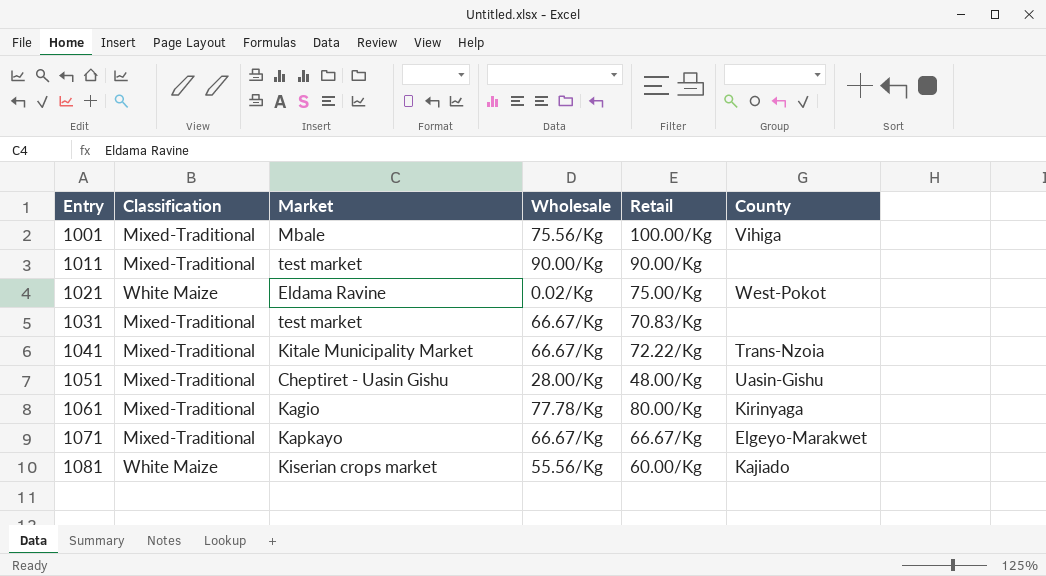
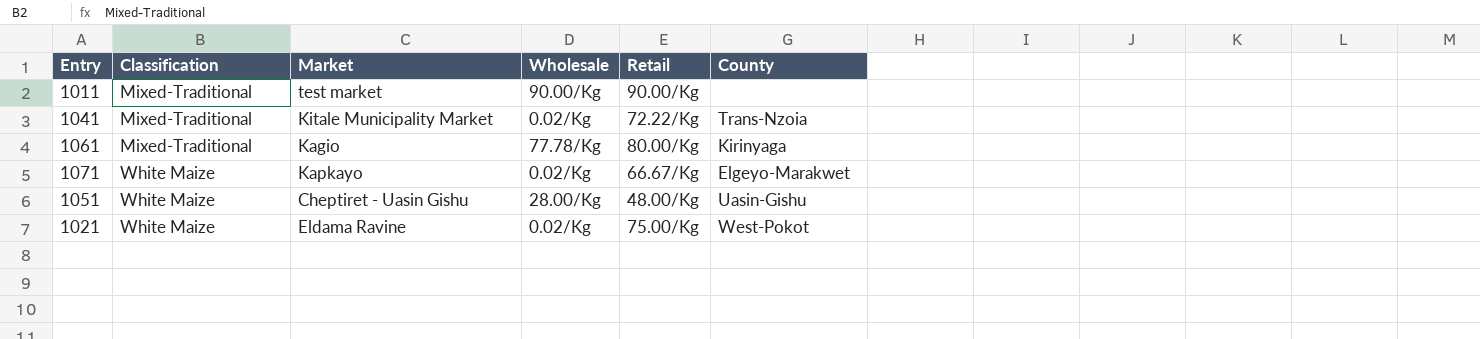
row order: Entry ascending -> Classification ascending
row 1001: Mixed-Traditional | Mbale | 75.56/Kg | 100.00/Kg | Vihiga -> none
row 1031: Mixed-Traditional | test market | 66.67/Kg | 70.83/Kg | none -> none
row 1081: White Maize | Kiserian crops market | 55.56/Kg | 60.00/Kg | Kajiado -> none
1041 | Wholesale: 66.67/Kg -> 0.02/Kg
1071 | Classification: Mixed-Traditional -> White Maize
1071 | Wholesale: 66.67/Kg -> 0.02/Kg
1051 | Classification: Mixed-Traditional -> White Maize

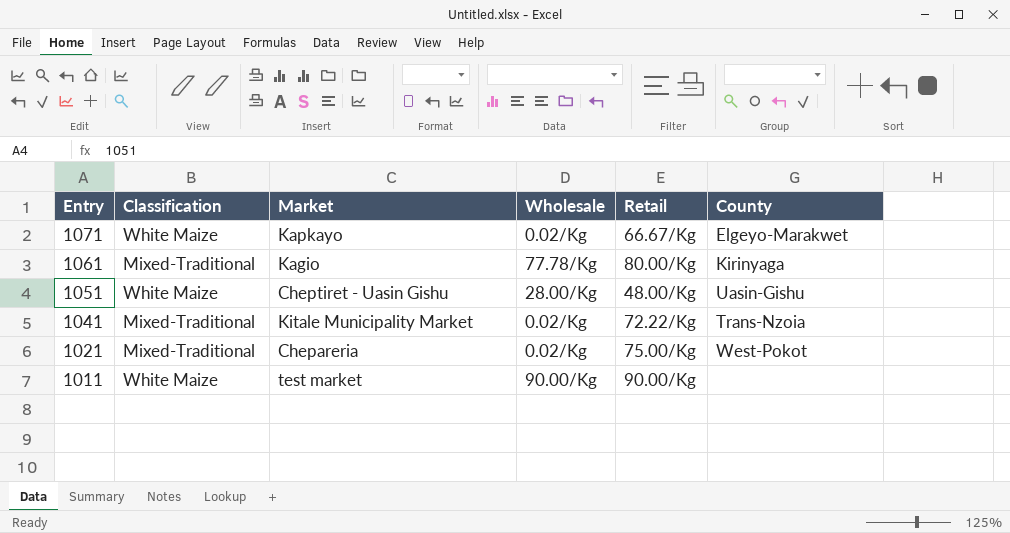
row order: Classification ascending -> Entry descending
1021 | Classification: White Maize -> Mixed-Traditional
1021 | Market: Eldama Ravine -> Chepareria
1011 | Classification: Mixed-Traditional -> White Maize

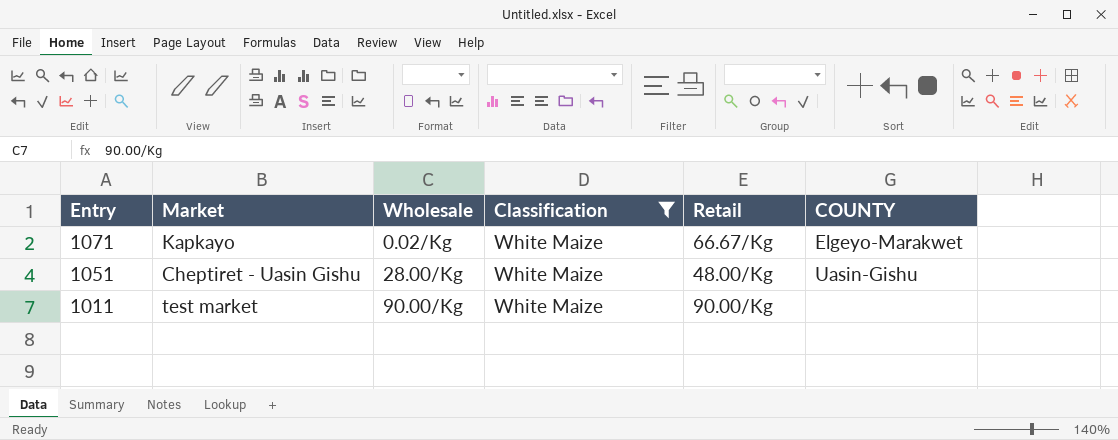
filter: none -> Classification = White Maize
column Classification | position: 2 -> 4
column name: County -> COUNTY

